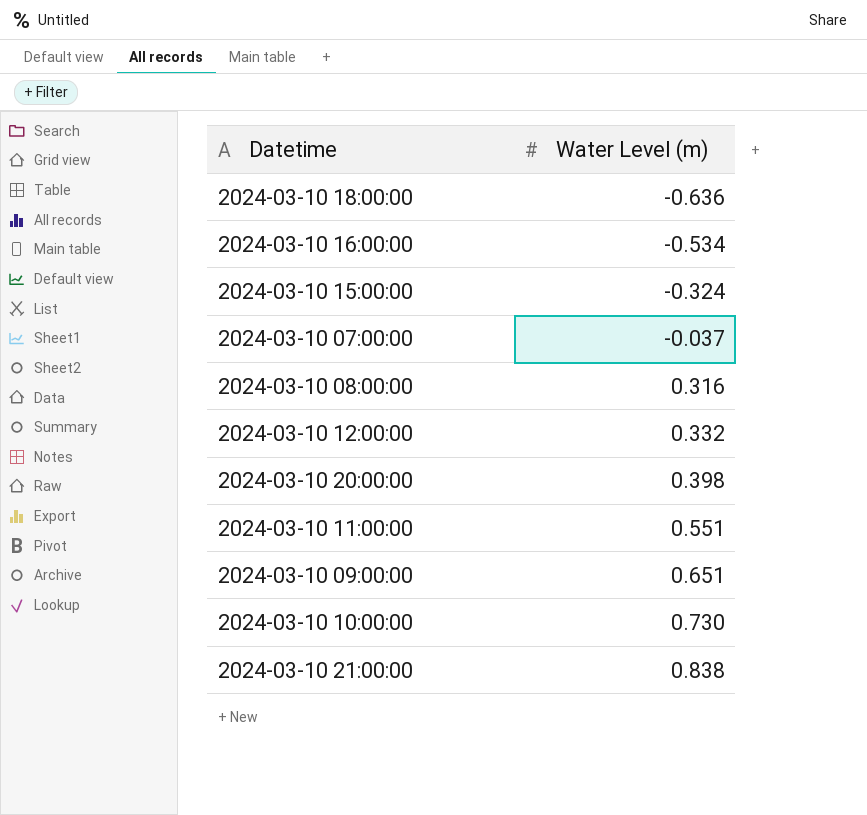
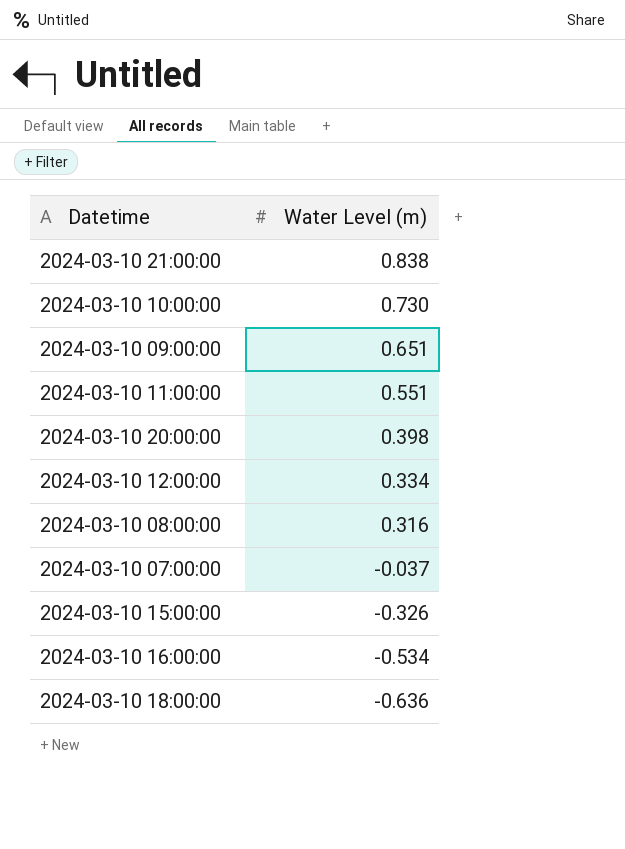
row order: Water Level (m) ascending -> Water Level (m) descending
2024-03-10 12:00:00 | Water Level (m): 0.332 -> 0.334
2024-03-10 15:00:00 | Water Level (m): -0.324 -> -0.326

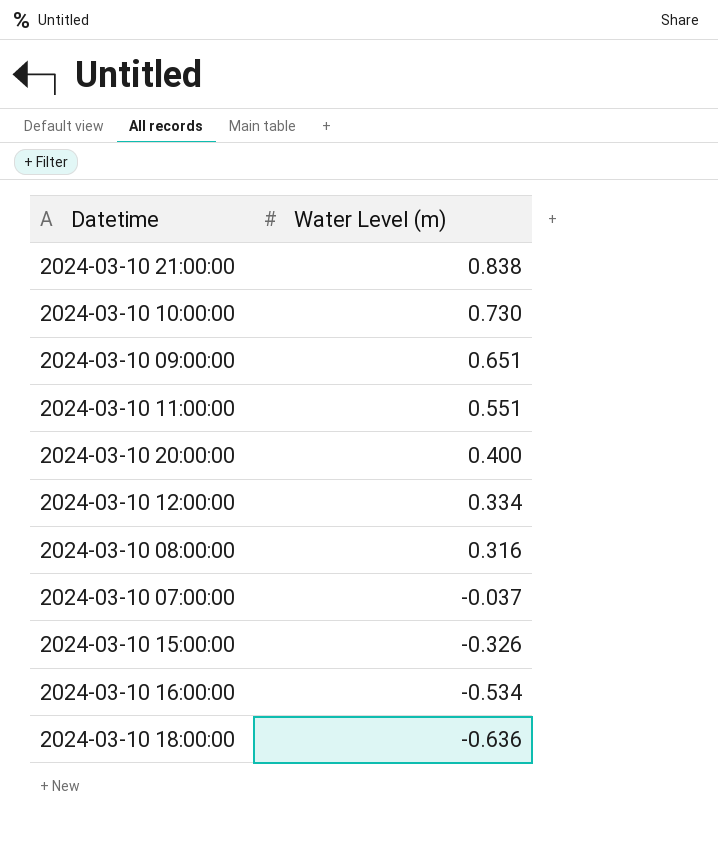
2024-03-10 20:00:00 | Water Level (m): 0.398 -> 0.400

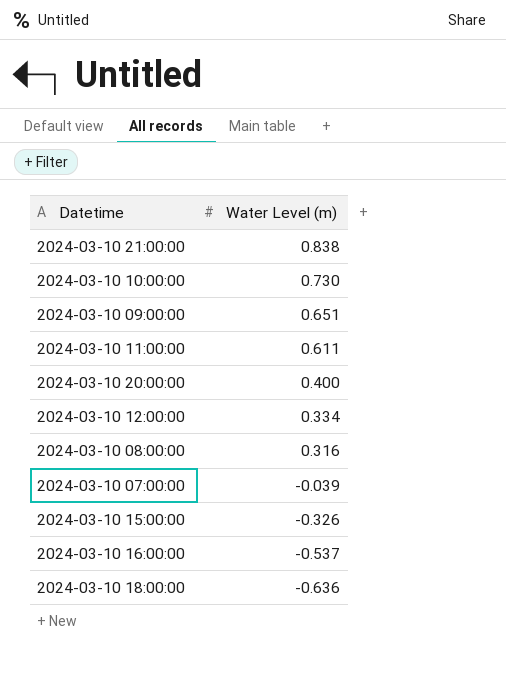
2024-03-10 11:00:00 | Water Level (m): 0.551 -> 0.611
2024-03-10 07:00:00 | Water Level (m): -0.037 -> -0.039
2024-03-10 16:00:00 | Water Level (m): -0.534 -> -0.537

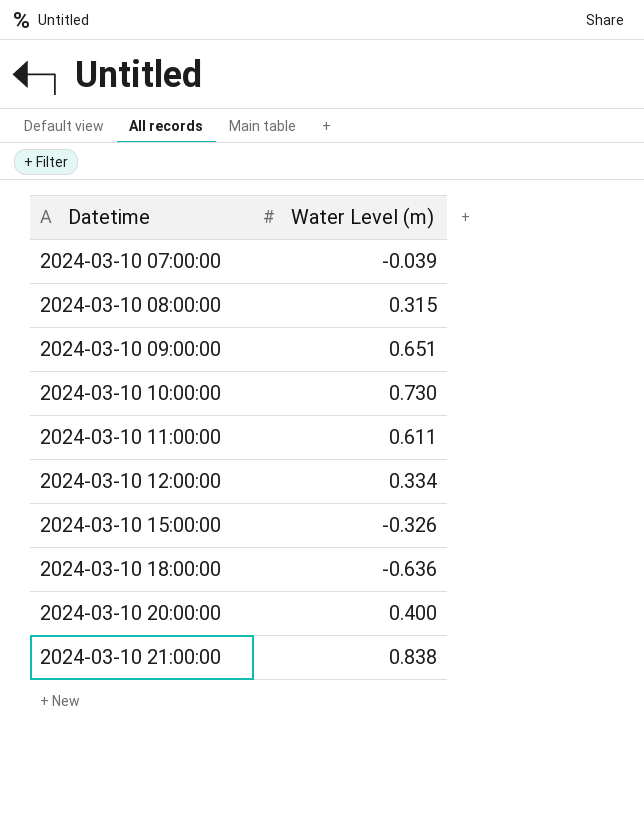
row order: Water Level (m) descending -> Datetime ascending
row 2024-03-10 16:00:00: -0.537 -> none
2024-03-10 08:00:00 | Water Level (m): 0.316 -> 0.315

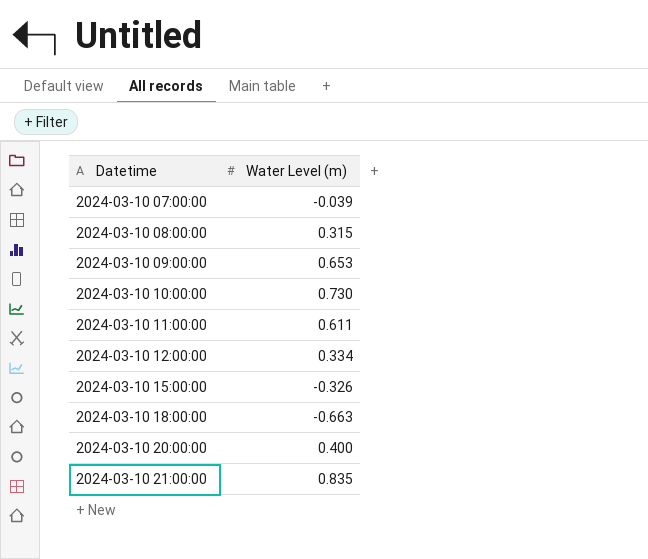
2024-03-10 09:00:00 | Water Level (m): 0.651 -> 0.653
2024-03-10 18:00:00 | Water Level (m): -0.636 -> -0.663
2024-03-10 21:00:00 | Water Level (m): 0.838 -> 0.835

